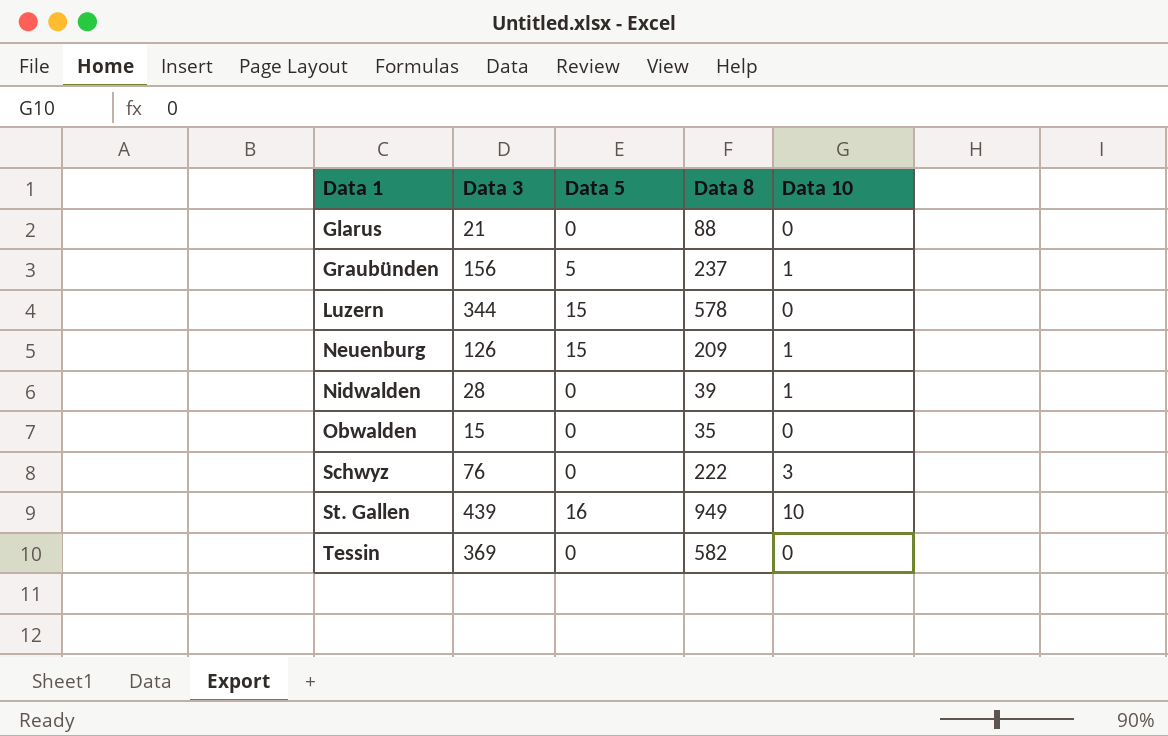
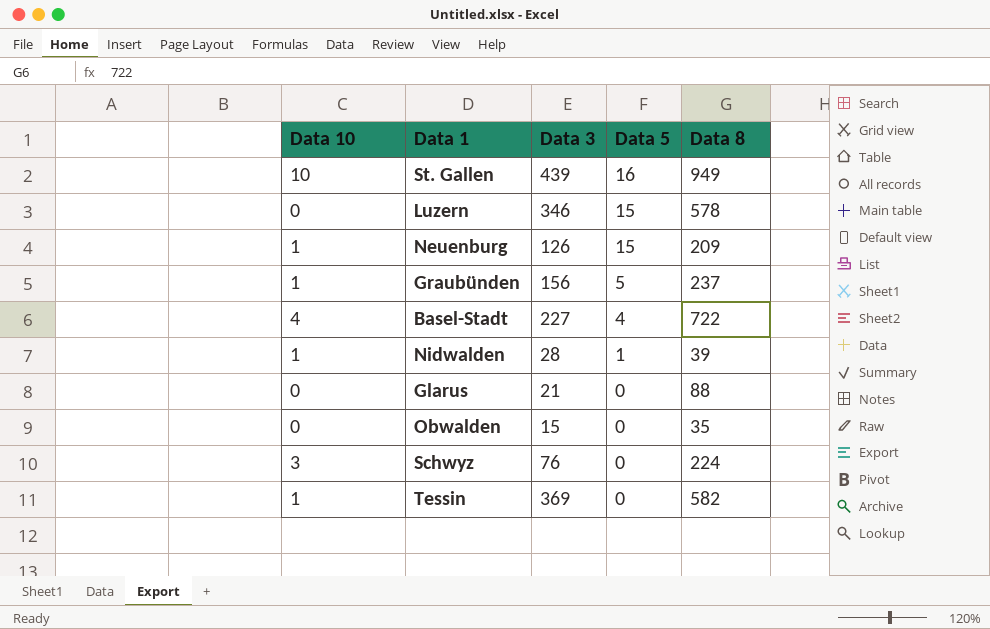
row order: Data 1 ascending -> Data 5 descending
column Data 10 | position: 5 -> 1
Luzern | Data 3: 344 -> 346
row Basel-Stadt: none -> 4 | 227 | 4 | 722
Nidwalden | Data 5: 0 -> 1
Schwyz | Data 8: 222 -> 224
Tessin | Data 10: 0 -> 1

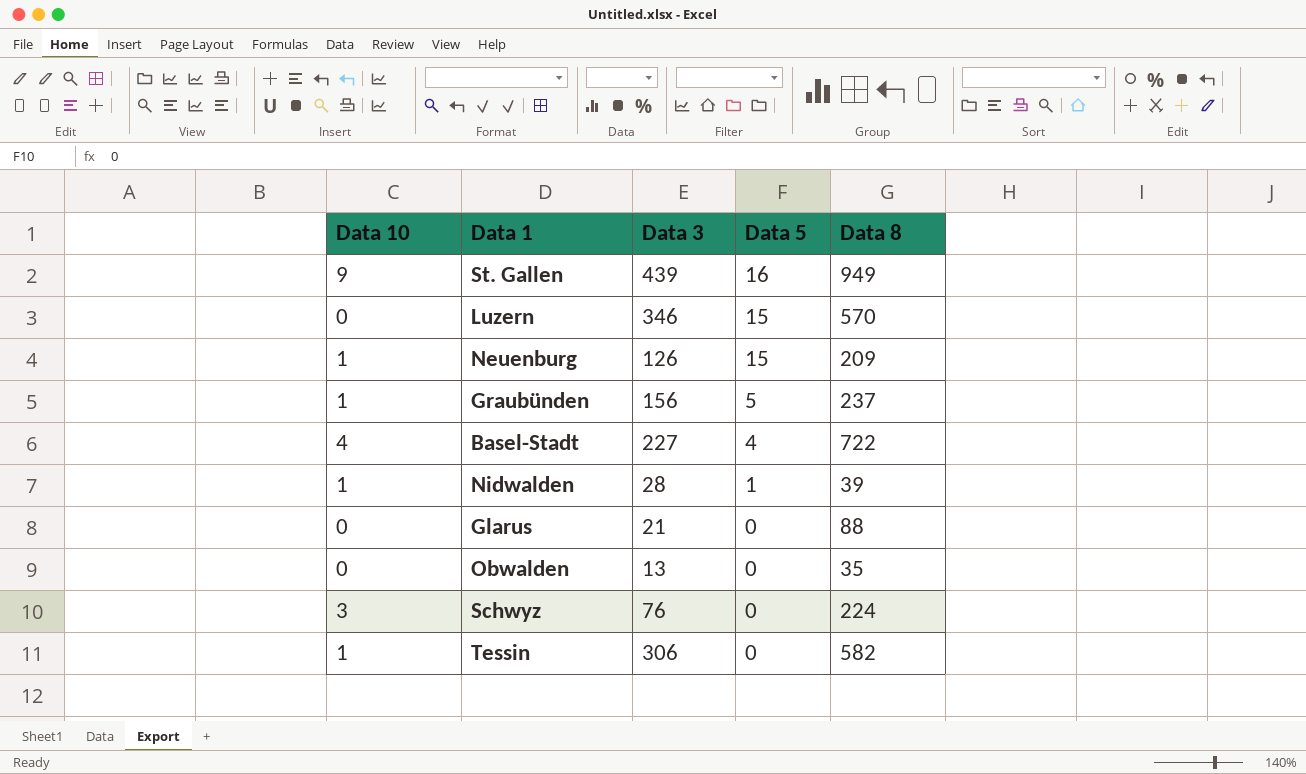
St. Gallen | Data 10: 10 -> 9
Luzern | Data 8: 578 -> 570
Obwalden | Data 3: 15 -> 13
Tessin | Data 3: 369 -> 306

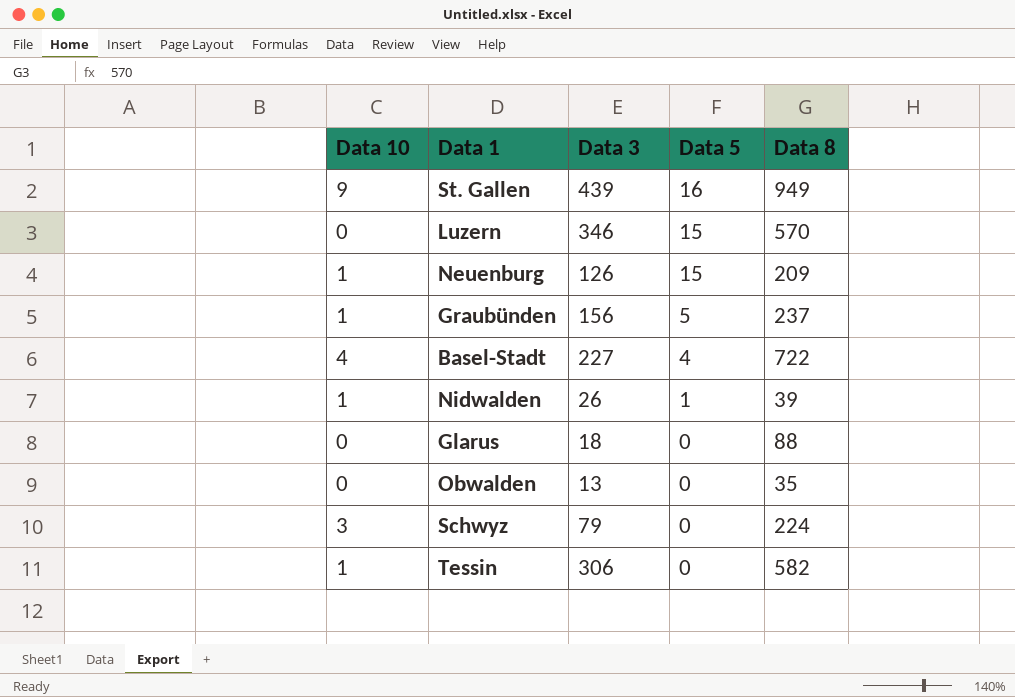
Nidwalden | Data 3: 28 -> 26
Glarus | Data 3: 21 -> 18
Schwyz | Data 3: 76 -> 79

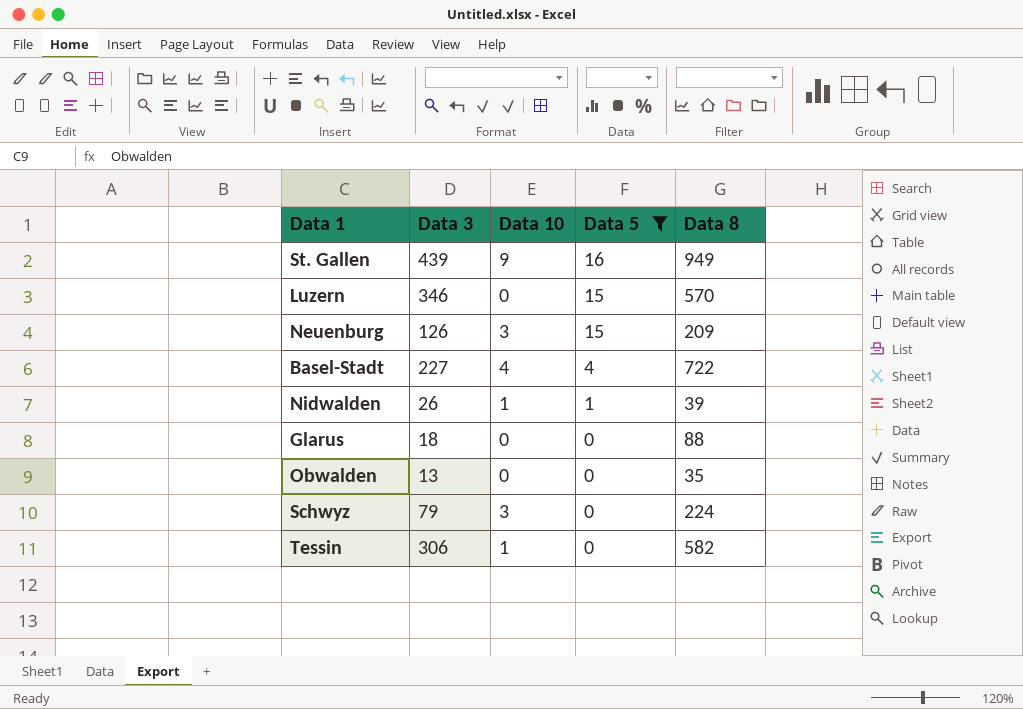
filter: none -> Data 5 != 5
column Data 10 | position: 1 -> 3
Neuenburg | Data 10: 1 -> 3

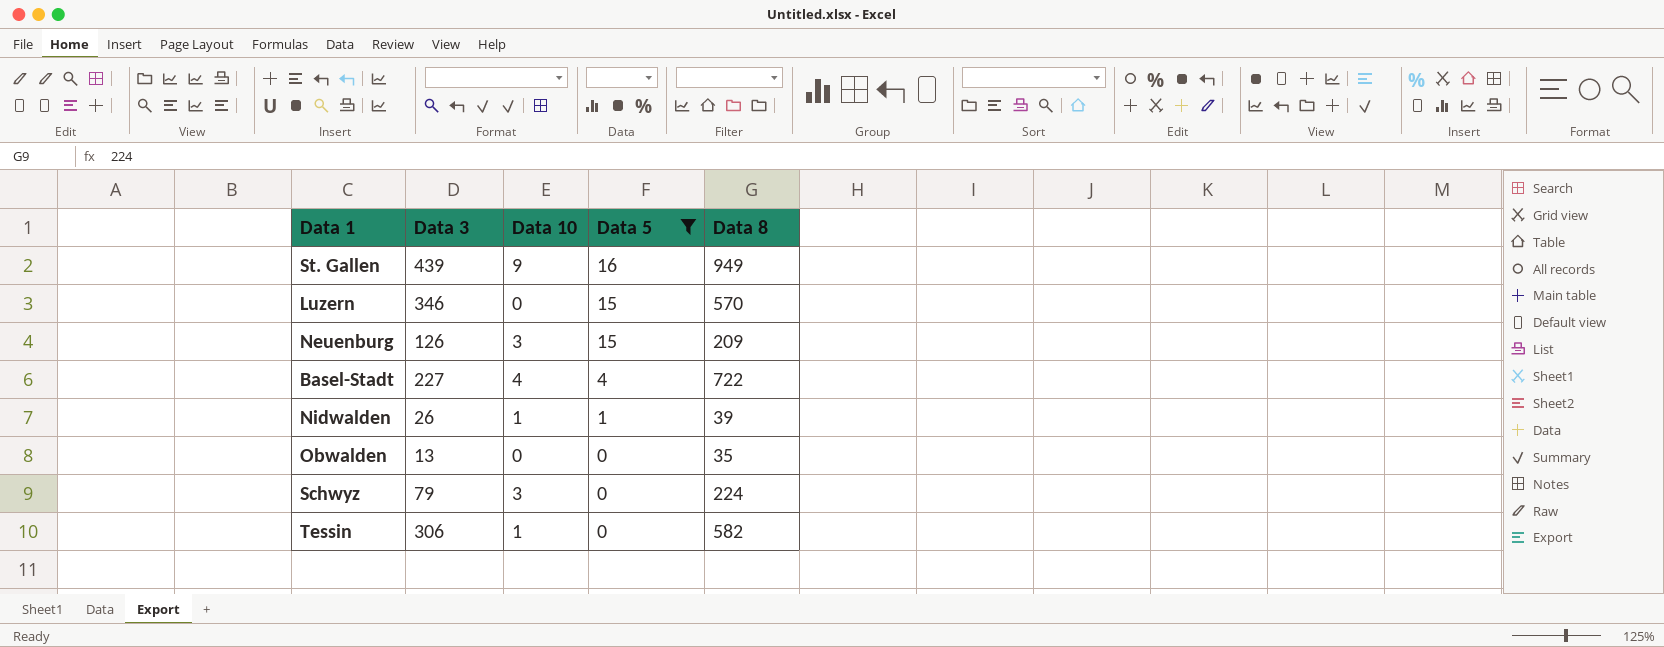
row Glarus: 18 | 0 | 0 | 88 -> none

